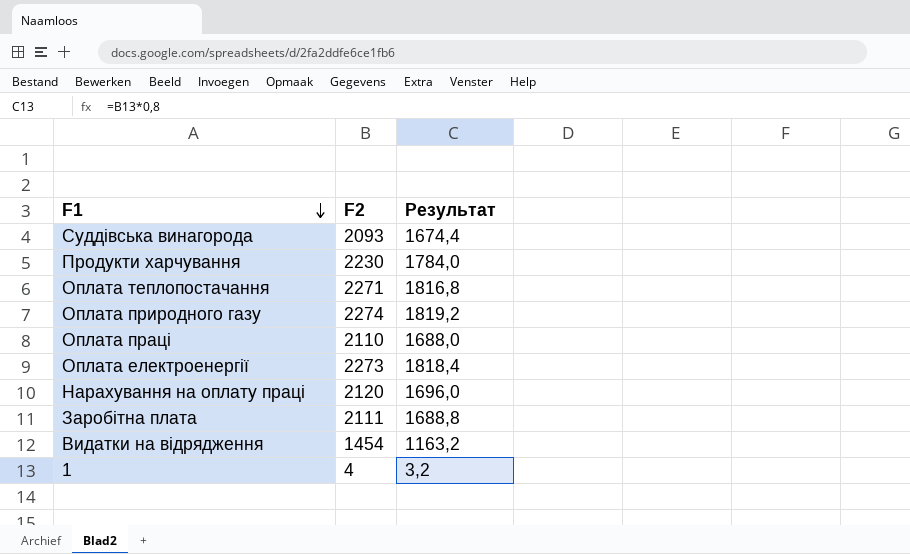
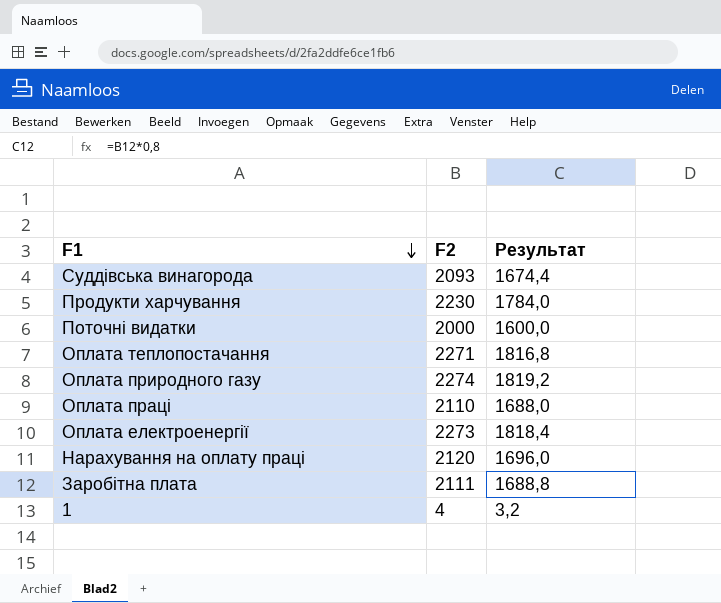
row Видатки на відрядження: 1454 | 1163,2 -> none
row Поточні видатки: none -> 2000 | 1600,0

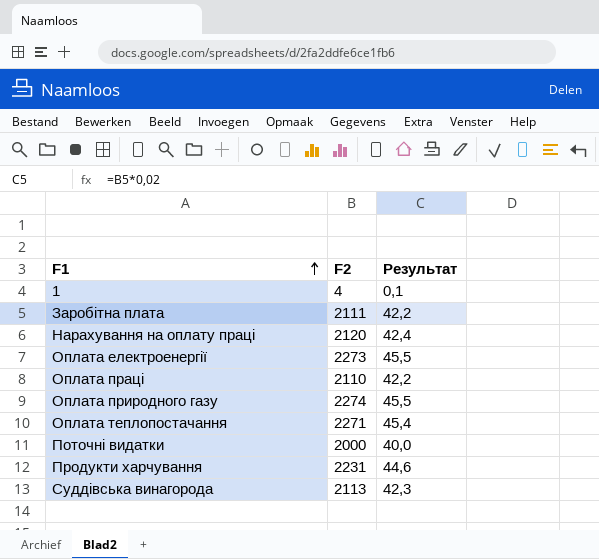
row order: F1 descending -> F1 ascending
column Результат | formula: [F2] * 0,8 -> [F2] * 0,02
Продукти харчування | F2: 2230 -> 2231
Суддівська винагорода | F2: 2093 -> 2113

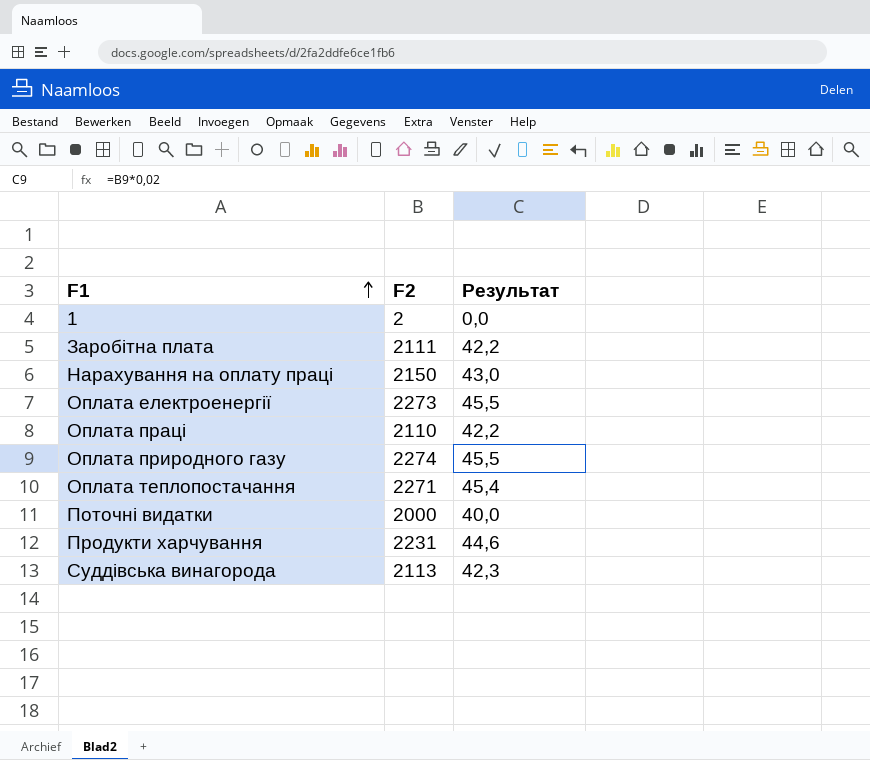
1 | F2: 4 -> 2
1 | Результат: 0,1 -> 0,0
Нарахування на оплату праці | F2: 2120 -> 2150
Нарахування на оплату праці | Результат: 42,4 -> 43,0

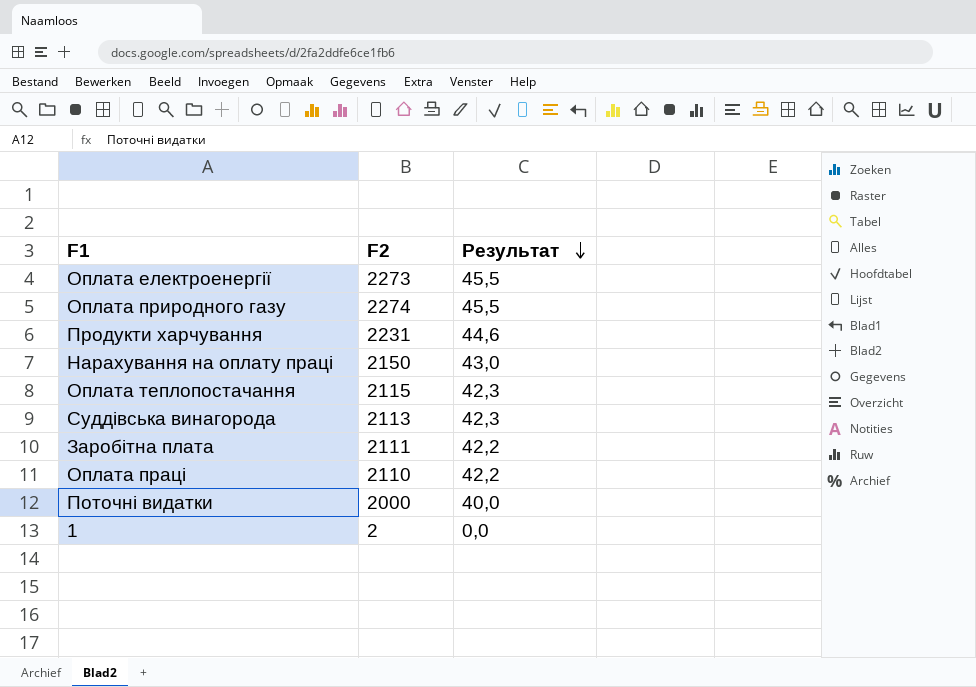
row order: F1 ascending -> Результат descending
Оплата теплопостачання | F2: 2271 -> 2115
Оплата теплопостачання | Результат: 45,4 -> 42,3

